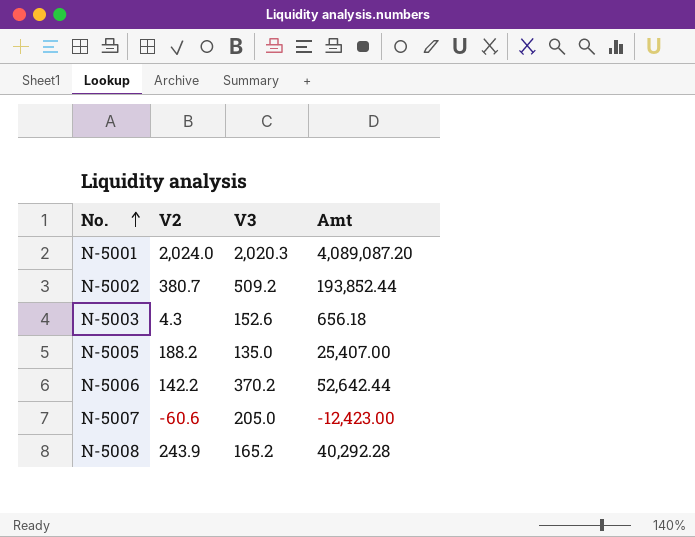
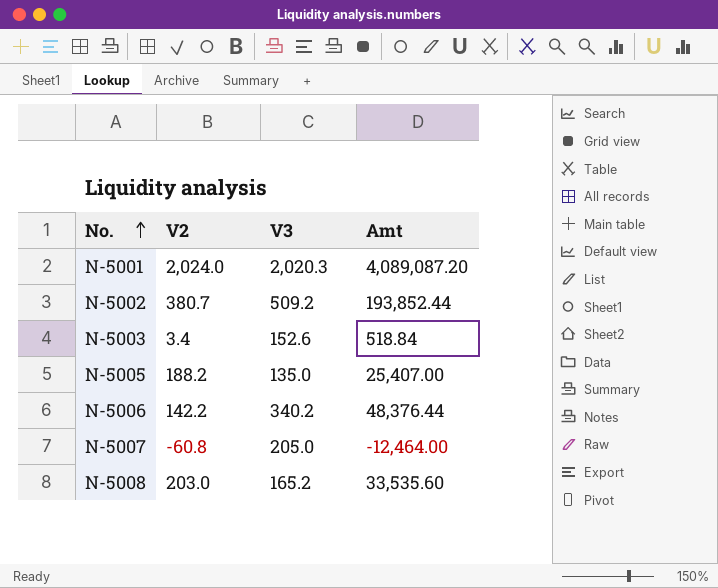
N-5003 | V2: 4.3 -> 3.4
N-5003 | Amt: 656.18 -> 518.84
N-5006 | V3: 370.2 -> 340.2
N-5006 | Amt: 52,642.44 -> 48,376.44
N-5007 | V2: -60.6 -> -60.8
N-5007 | Amt: -12,423.00 -> -12,464.00
N-5008 | V2: 243.9 -> 203.0
N-5008 | Amt: 40,292.28 -> 33,535.60

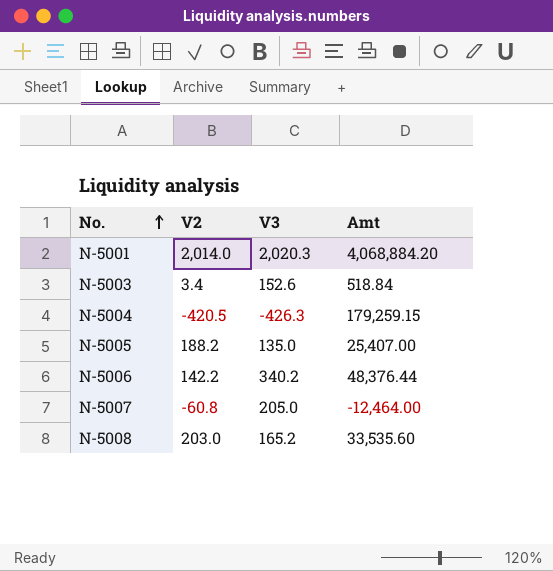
row N-5002: 380.7 | 509.2 | 193,852.44 -> none
N-5001 | V2: 2,024.0 -> 2,014.0
N-5001 | Amt: 4,089,087.20 -> 4,068,884.20
row N-5004: none -> -420.5 | -426.3 | 179,259.15

